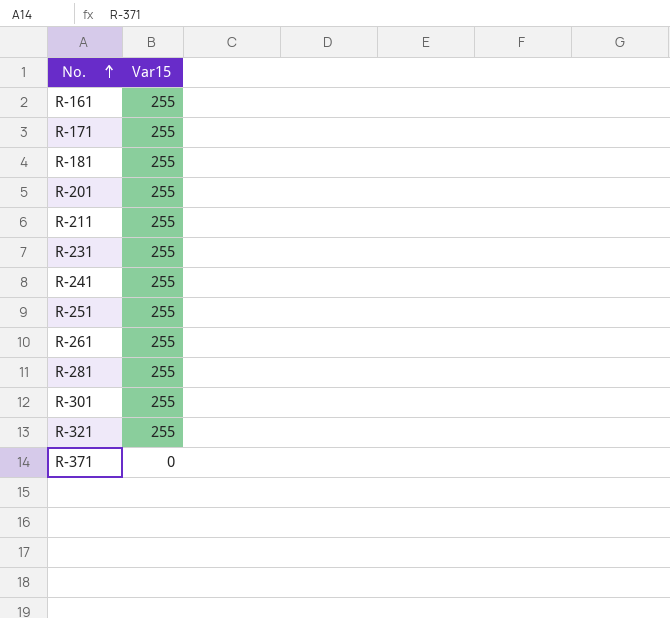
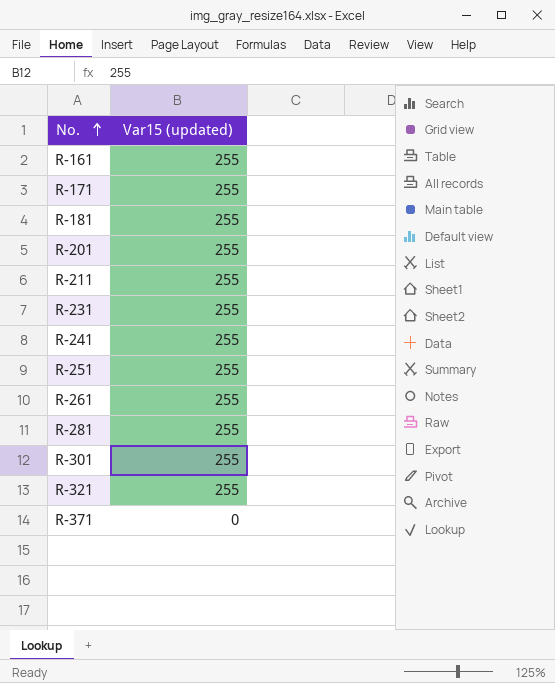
column name: Var15 -> Var15 (updated)

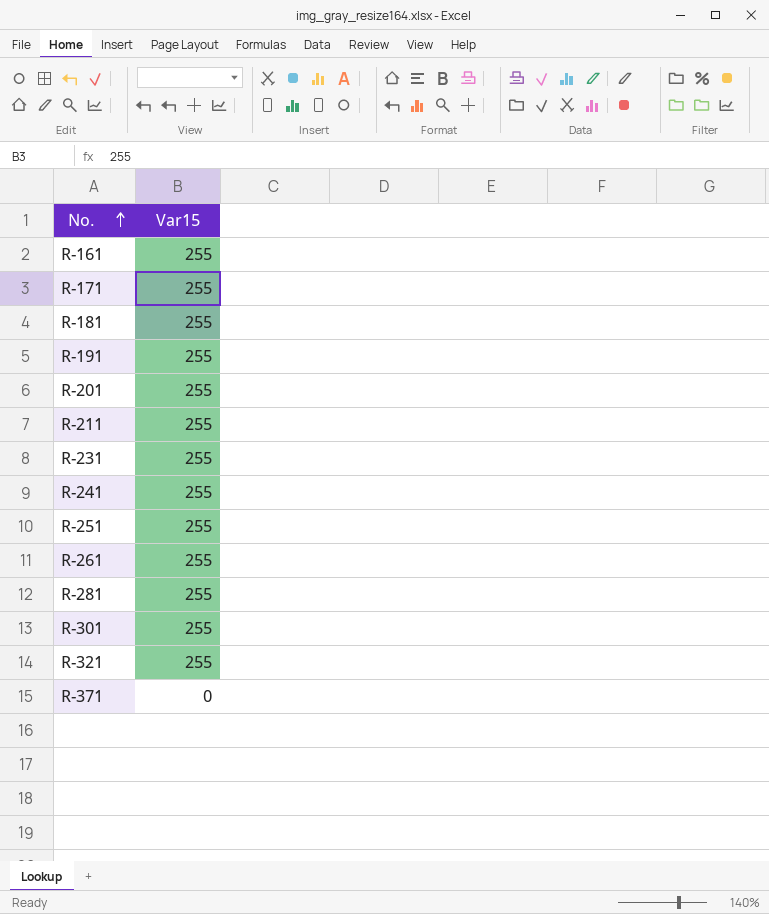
column name: Var15 (updated) -> Var15
row R-191: none -> 255

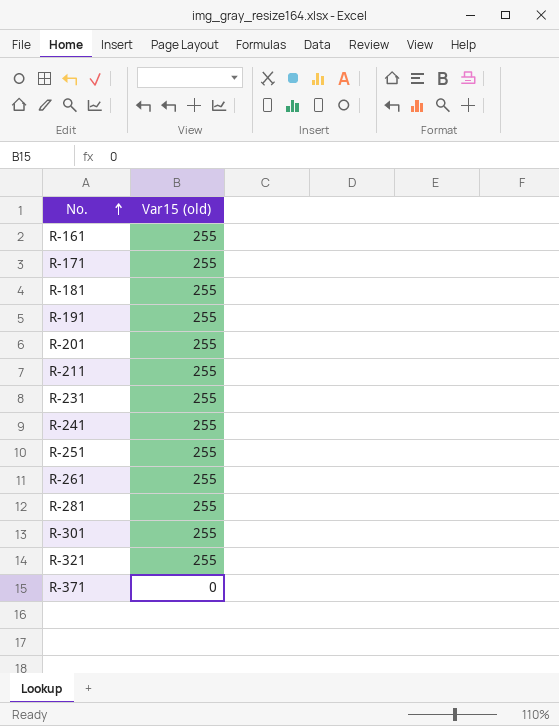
column name: Var15 -> Var15 (old)

